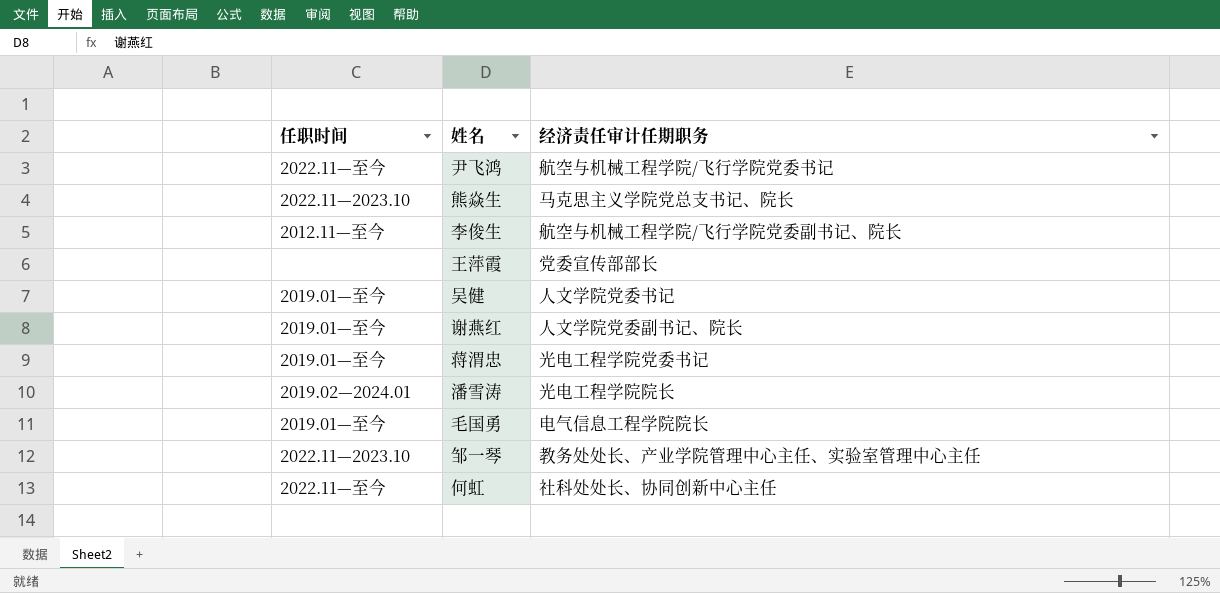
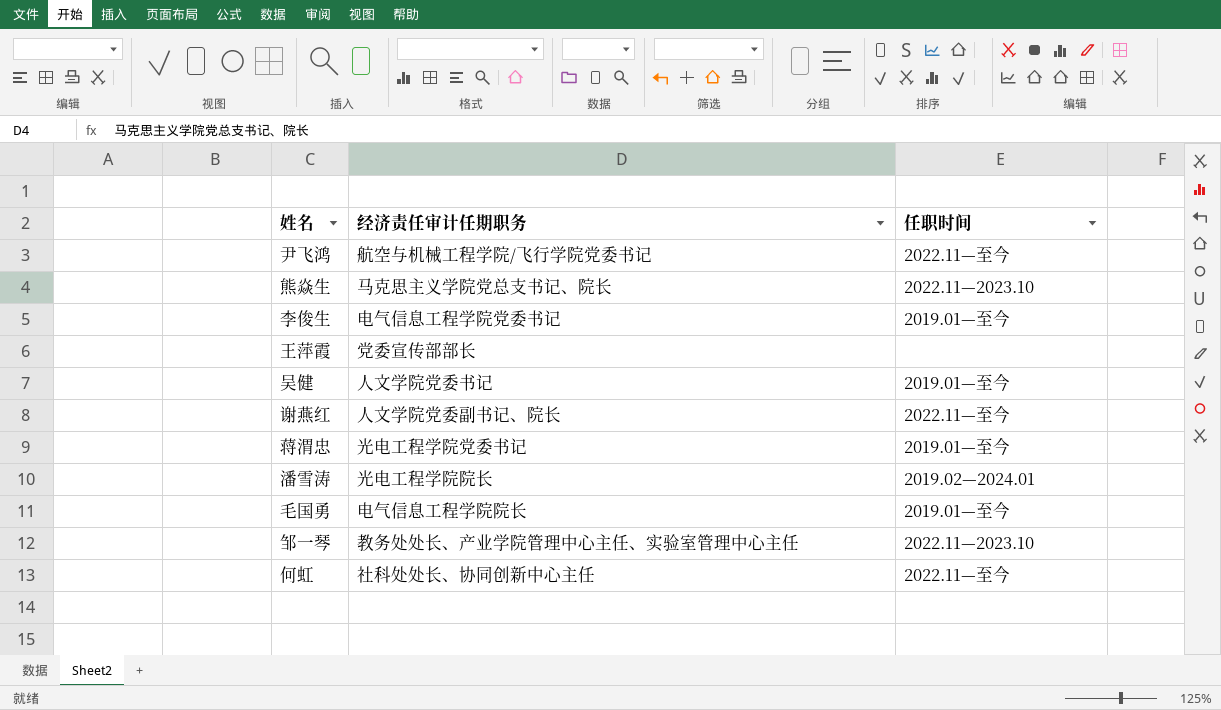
column 任职时间 | position: 1 -> 3
李俊生 | 经济责任审计任期职务: 航空与机械工程学院/飞行学院党委副书记、院长 -> 电气信息工程学院党委书记
李俊生 | 任职时间: 2012.11—至今 -> 2019.01—至今
谢燕红 | 任职时间: 2019.01—至今 -> 2022.11—至今

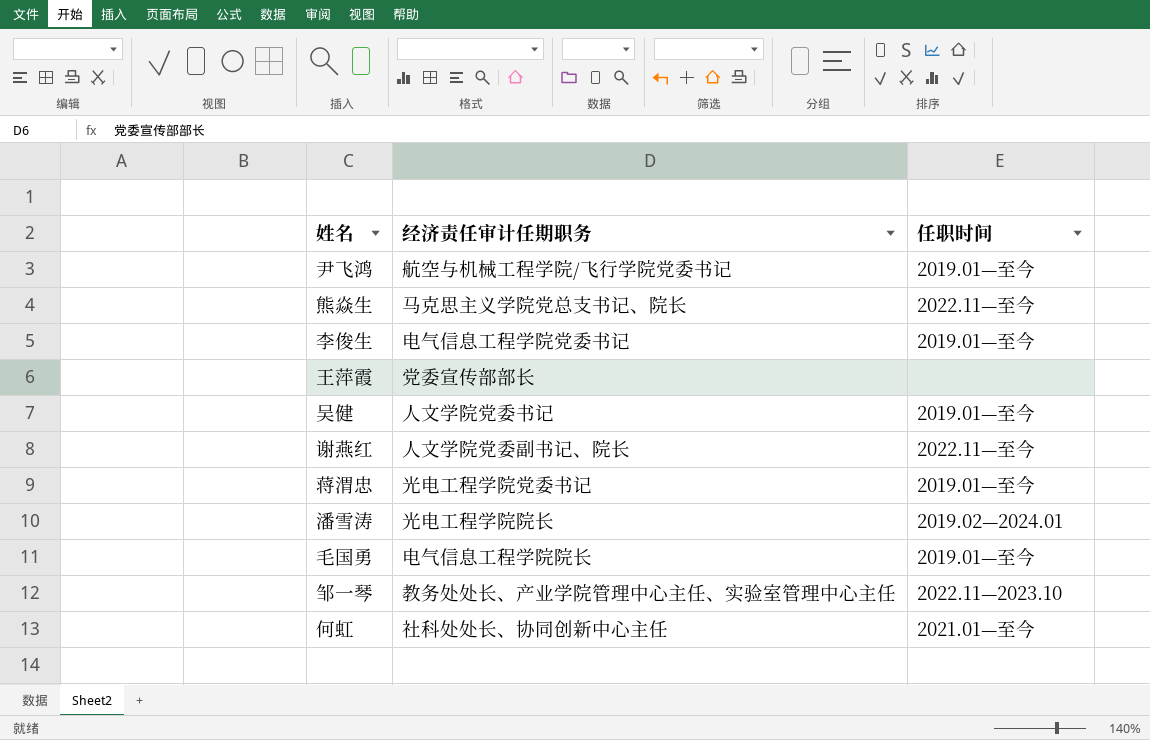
尹飞鸿 | 任职时间: 2022.11—至今 -> 2019.01—至今
熊焱生 | 任职时间: 2022.11—2023.10 -> 2022.11—至今
何虹 | 任职时间: 2022.11—至今 -> 2021.01—至今

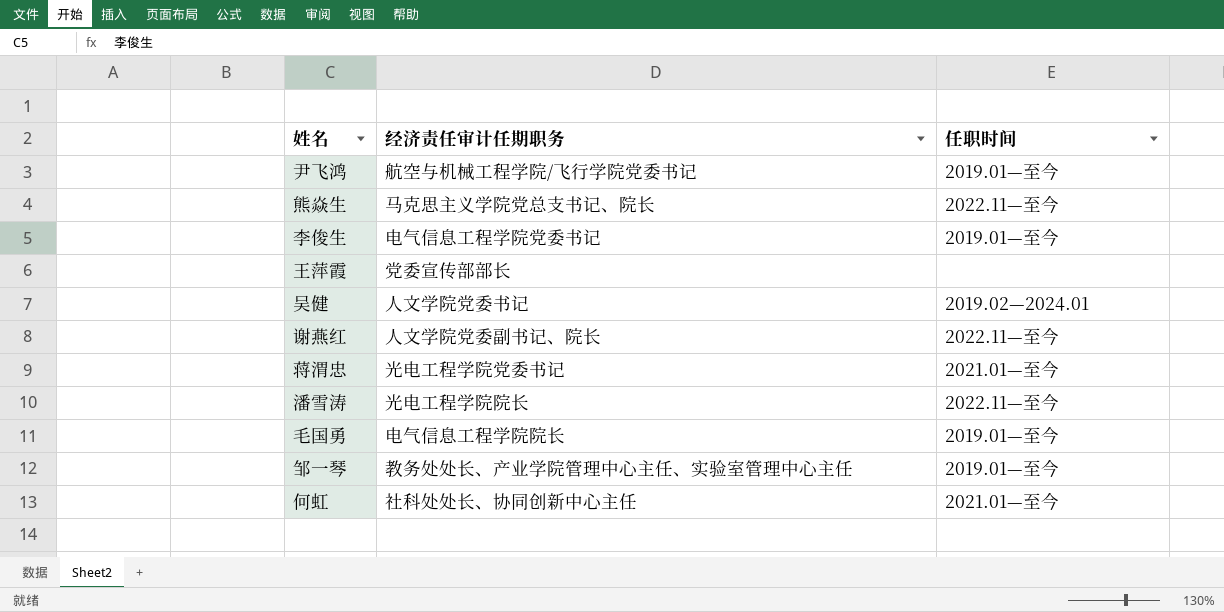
吴健 | 任职时间: 2019.01—至今 -> 2019.02—2024.01
蒋渭忠 | 任职时间: 2019.01—至今 -> 2021.01—至今
潘雪涛 | 任职时间: 2019.02—2024.01 -> 2022.11—至今
邹一琴 | 任职时间: 2022.11—2023.10 -> 2019.01—至今

